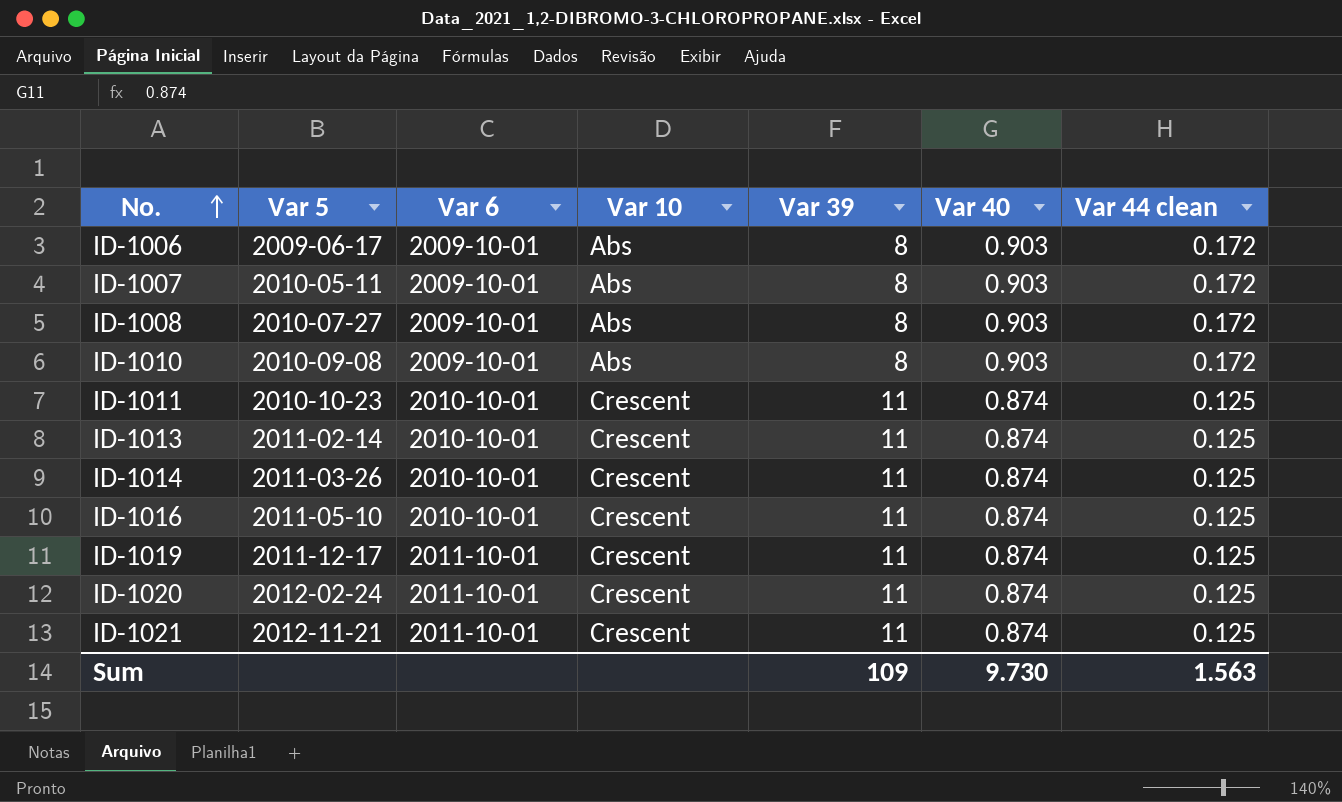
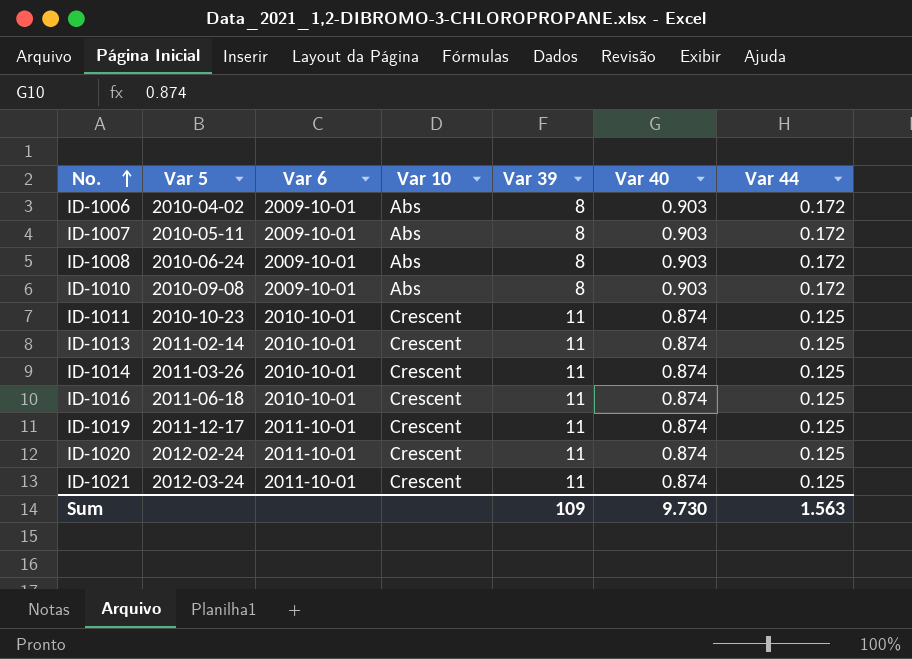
column name: Var 44 clean -> Var 44
ID-1006 | Var 5: 2009-06-17 -> 2010-04-02
ID-1008 | Var 5: 2010-07-27 -> 2010-06-24
ID-1016 | Var 5: 2011-05-10 -> 2011-06-18
ID-1021 | Var 5: 2012-11-21 -> 2012-03-24

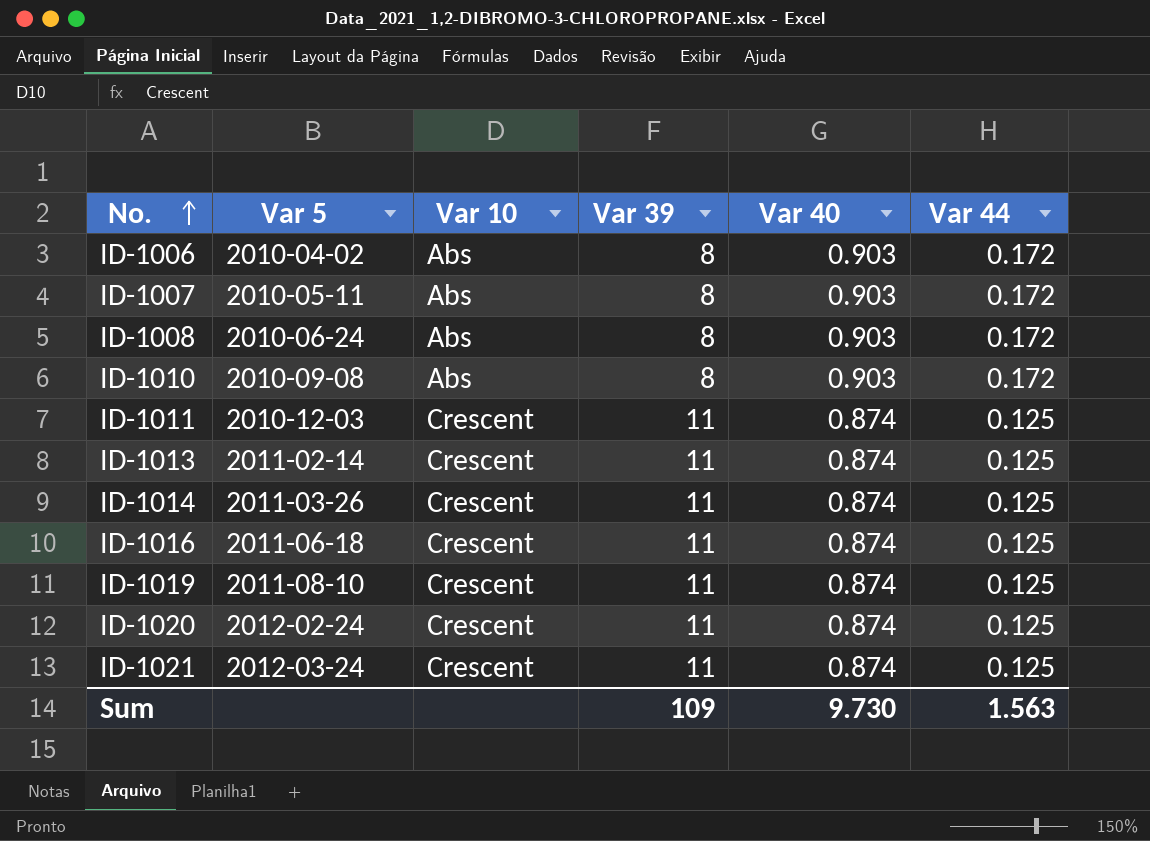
column Var 6 | position: 3 -> none
ID-1011 | Var 5: 2010-10-23 -> 2010-12-03
ID-1019 | Var 5: 2011-12-17 -> 2011-08-10

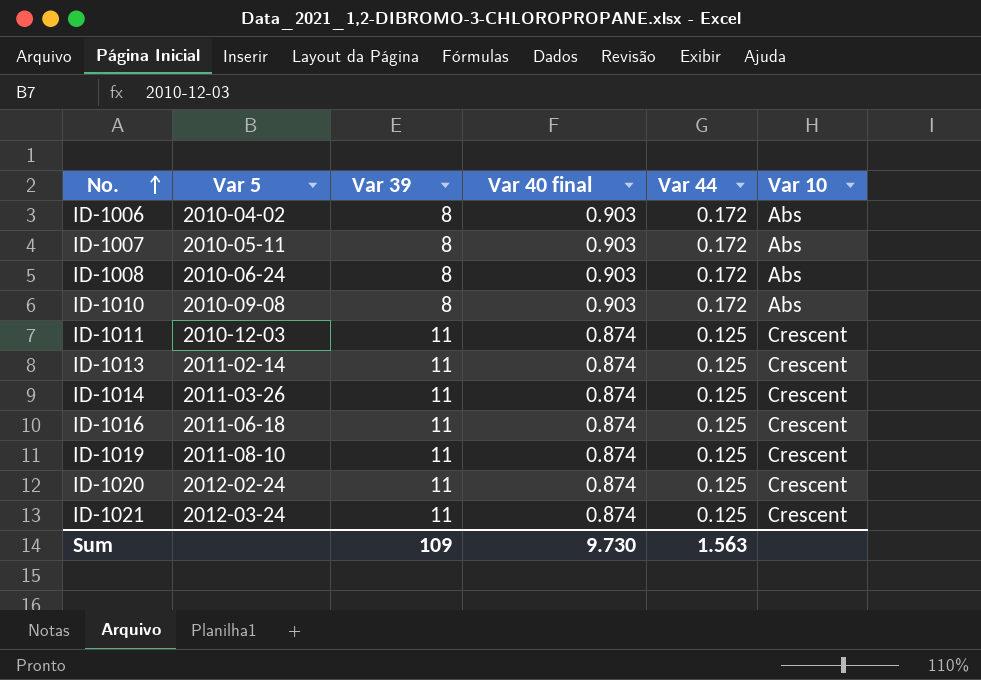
column name: Var 40 -> Var 40 final
column Var 10 | position: 3 -> 6

